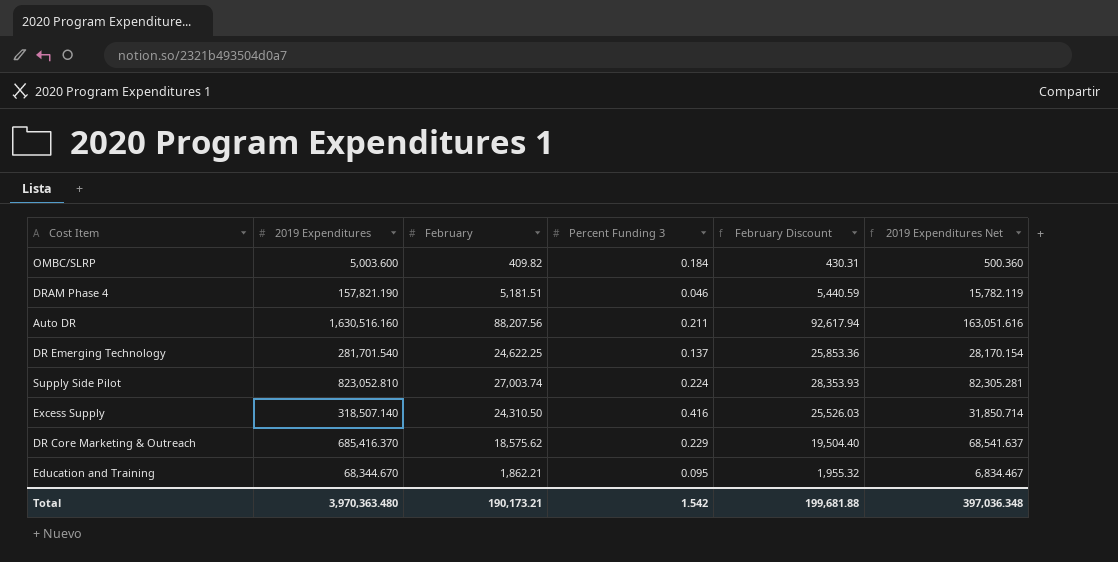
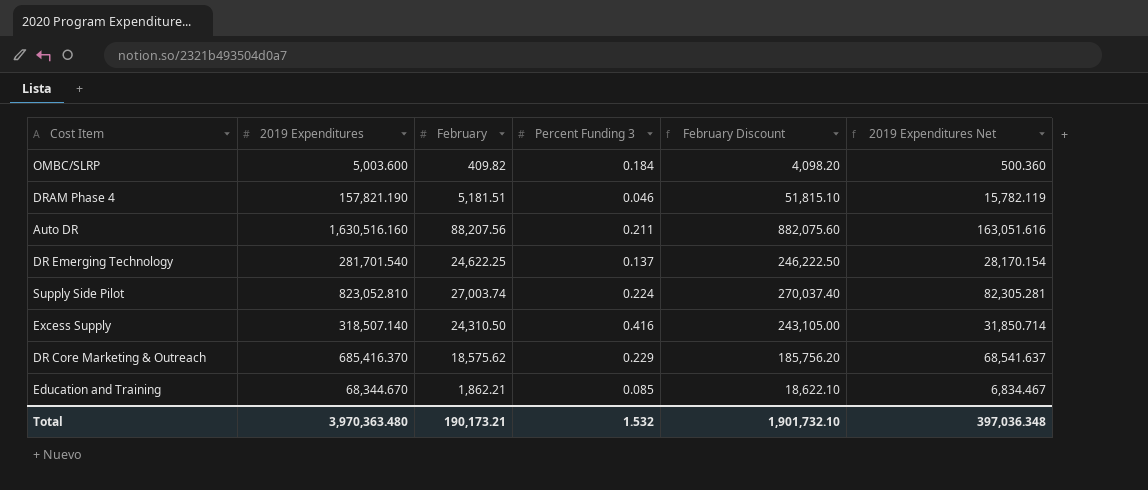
column February Discount | formula: [February] * 1.05 -> [February] * 10
Education and Training | Percent Funding 3: 0.095 -> 0.085
Total | Percent Funding 3: 1.542 -> 1.532
Total | February Discount: 199,681.88 -> 1,901,732.10

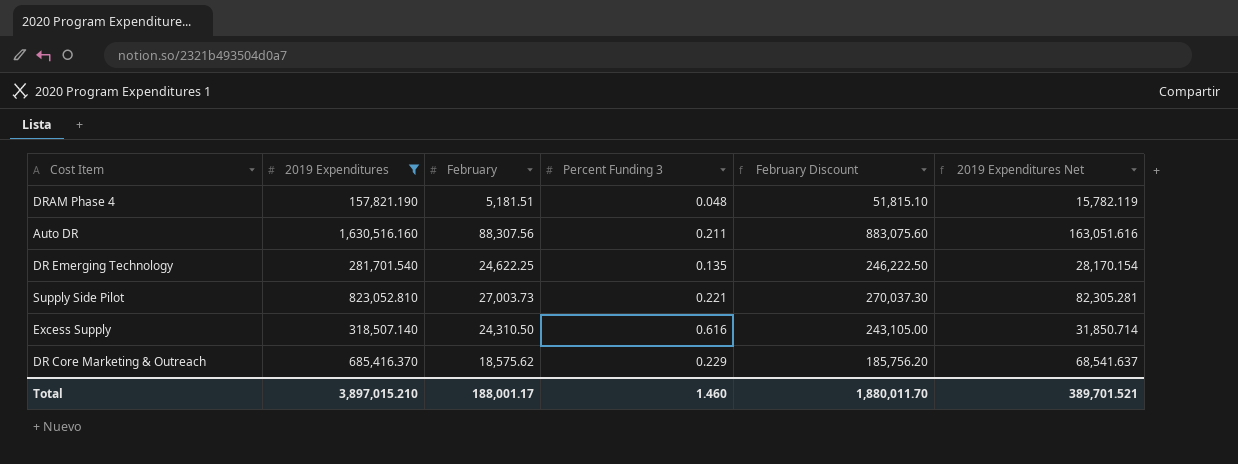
filter: none -> 2019 Expenditures >= 157,821.190
DRAM Phase 4 | Percent Funding 3: 0.046 -> 0.048
Auto DR | February: 88,207.56 -> 88,307.56
Auto DR | February Discount: 882,075.60 -> 883,075.60
DR Emerging Technology | Percent Funding 3: 0.137 -> 0.135
Supply Side Pilot | February: 27,003.74 -> 27,003.73
Supply Side Pilot | Percent Funding 3: 0.224 -> 0.221
Supply Side Pilot | February Discount: 270,037.40 -> 270,037.30
Excess Supply | Percent Funding 3: 0.416 -> 0.616
Total | 2019 Expenditures: 3,970,363.480 -> 3,897,015.210
Total | February: 190,173.21 -> 188,001.17
Total | Percent Funding 3: 1.532 -> 1.460
Total | February Discount: 1,901,732.10 -> 1,880,011.70
Total | 2019 Expenditures Net: 397,036.348 -> 389,701.521

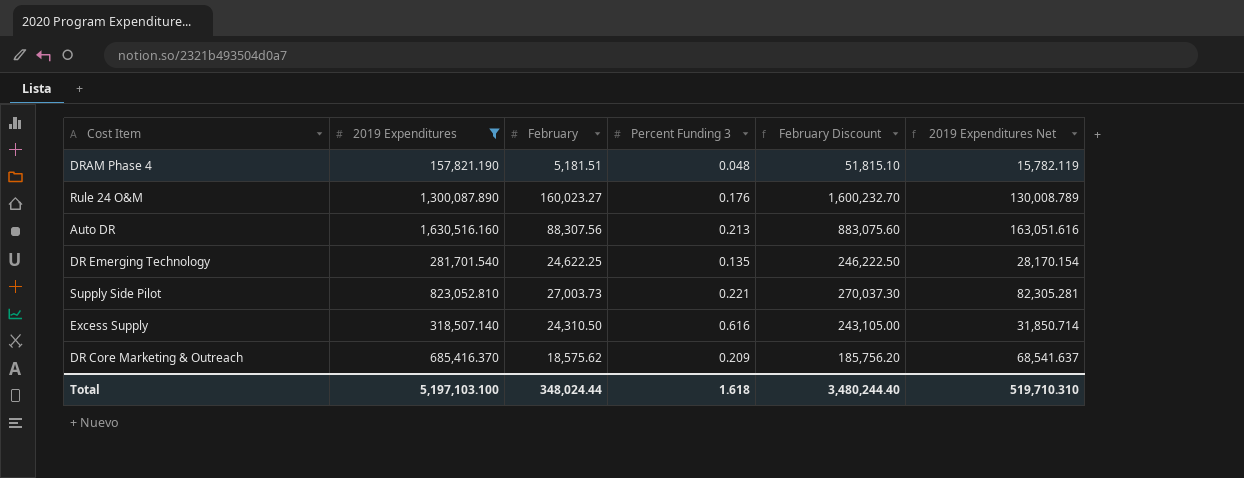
row Rule 24 O&M: none -> 1,300,087.890 | 160,023.27 | 0.176 | 1,600,232.70 | 130,008.789
Auto DR | Percent Funding 3: 0.211 -> 0.213
DR Core Marketing & Outreach | Percent Funding 3: 0.229 -> 0.209
Total | 2019 Expenditures: 3,897,015.210 -> 5,197,103.100
Total | February: 188,001.17 -> 348,024.44
Total | Percent Funding 3: 1.460 -> 1.618
Total | February Discount: 1,880,011.70 -> 3,480,244.40
Total | 2019 Expenditures Net: 389,701.521 -> 519,710.310

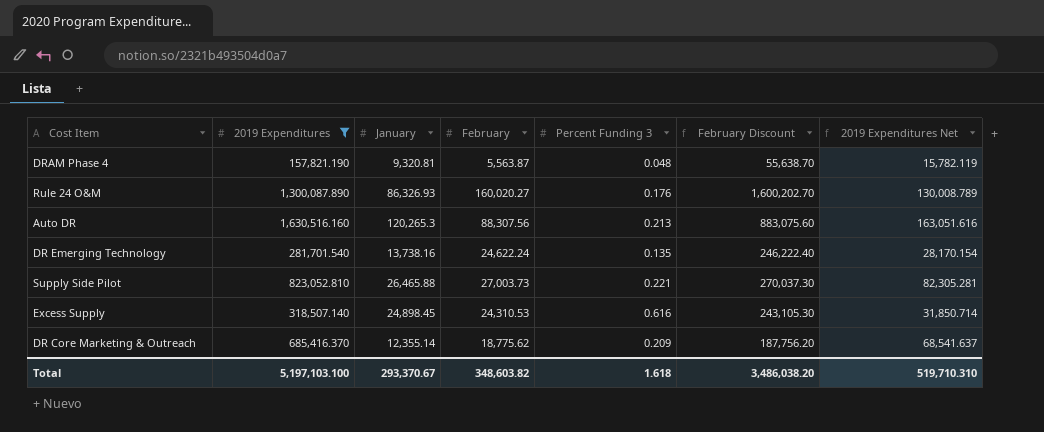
column January | position: none -> 3
DRAM Phase 4 | February: 5,181.51 -> 5,563.87
DRAM Phase 4 | February Discount: 51,815.10 -> 55,638.70
Rule 24 O&M | February: 160,023.27 -> 160,020.27
Rule 24 O&M | February Discount: 1,600,232.70 -> 1,600,202.70
DR Emerging Technology | February: 24,622.25 -> 24,622.24
DR Emerging Technology | February Discount: 246,222.50 -> 246,222.40
Excess Supply | February: 24,310.50 -> 24,310.53
Excess Supply | February Discount: 243,105.00 -> 243,105.30
DR Core Marketing & Outreach | February: 18,575.62 -> 18,775.62
DR Core Marketing & Outreach | February Discount: 185,756.20 -> 187,756.20
Total | February: 348,024.44 -> 348,603.82
Total | February Discount: 3,480,244.40 -> 3,486,038.20

